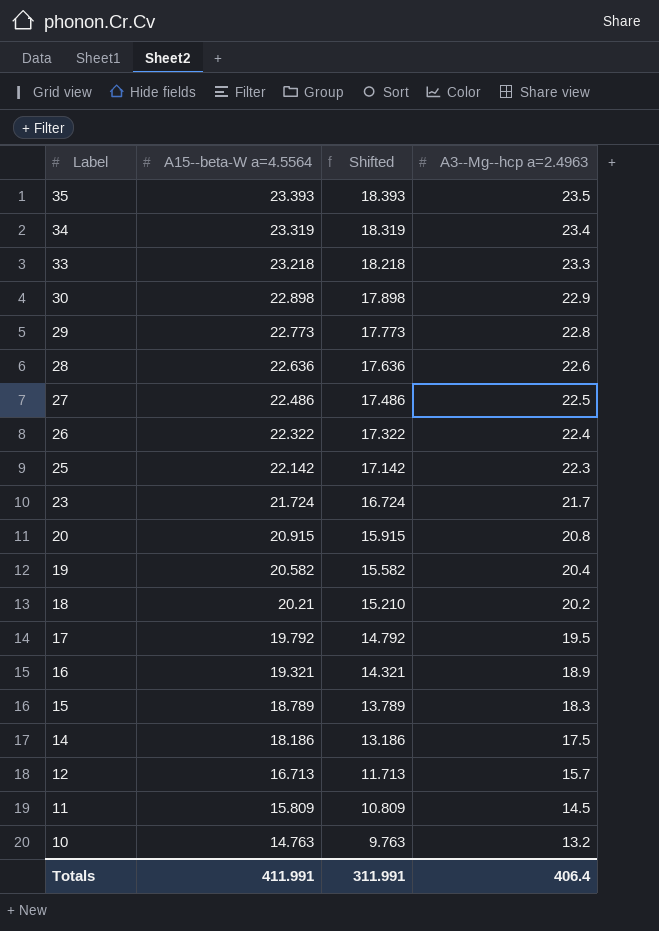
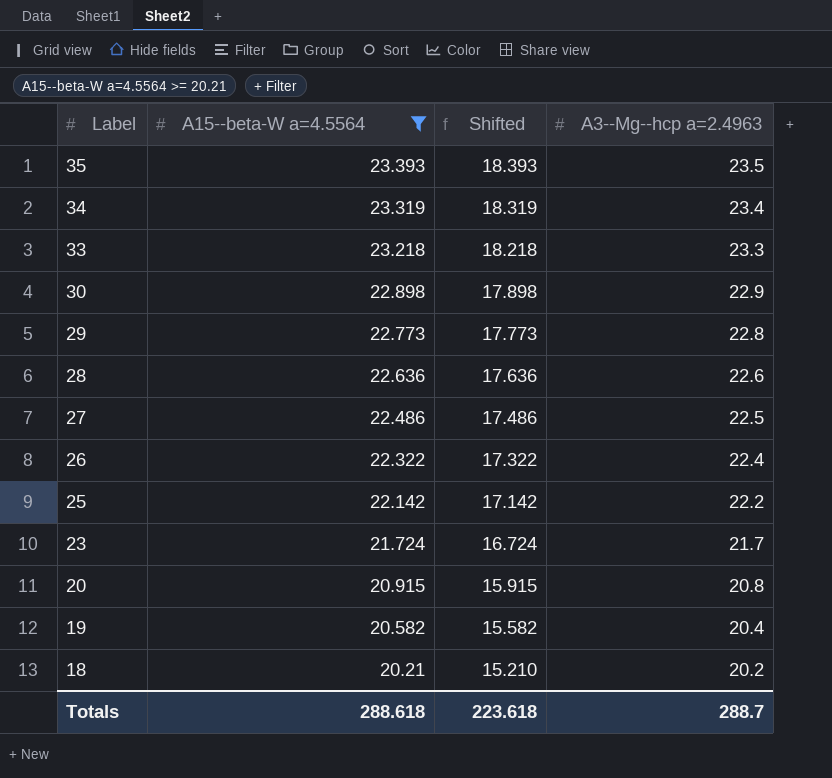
filter: none -> A15--beta-W a=4.5564 >= 20.21
25 | A3--Mg--hcp a=2.4963: 22.3 -> 22.2
Totals | A15--beta-W a=4.5564: 411.991 -> 288.618
Totals | Shifted: 311.991 -> 223.618
Totals | A3--Mg--hcp a=2.4963: 406.4 -> 288.7

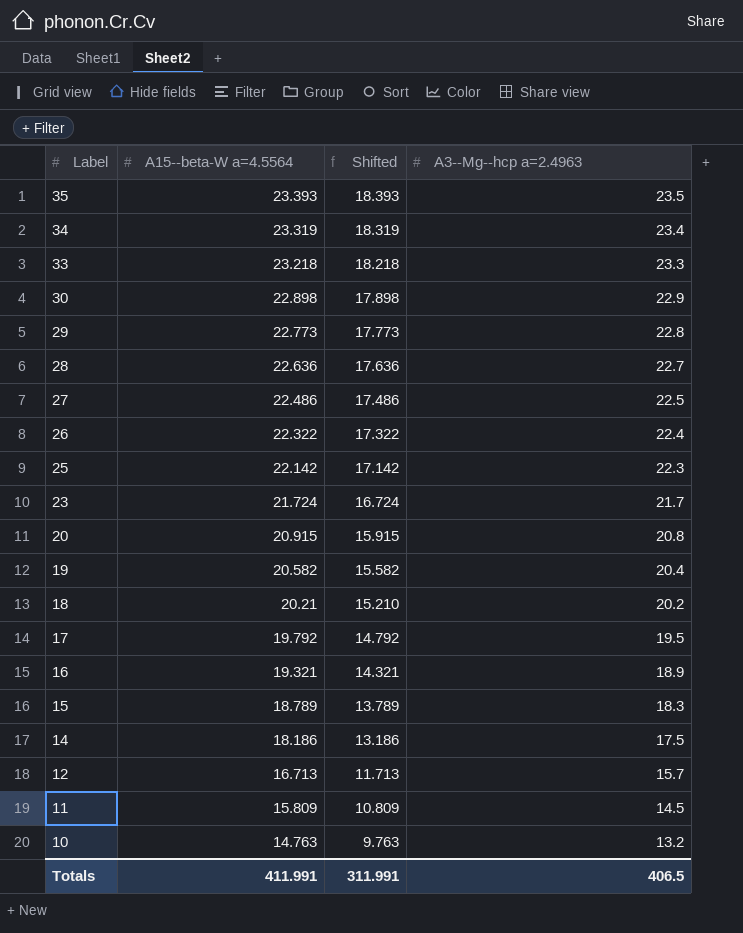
filter: A15--beta-W a=4.5564 >= 20.21 -> none
28 | A3--Mg--hcp a=2.4963: 22.6 -> 22.7
25 | A3--Mg--hcp a=2.4963: 22.2 -> 22.3
Totals | A15--beta-W a=4.5564: 288.618 -> 411.991
Totals | Shifted: 223.618 -> 311.991
Totals | A3--Mg--hcp a=2.4963: 288.7 -> 406.5

